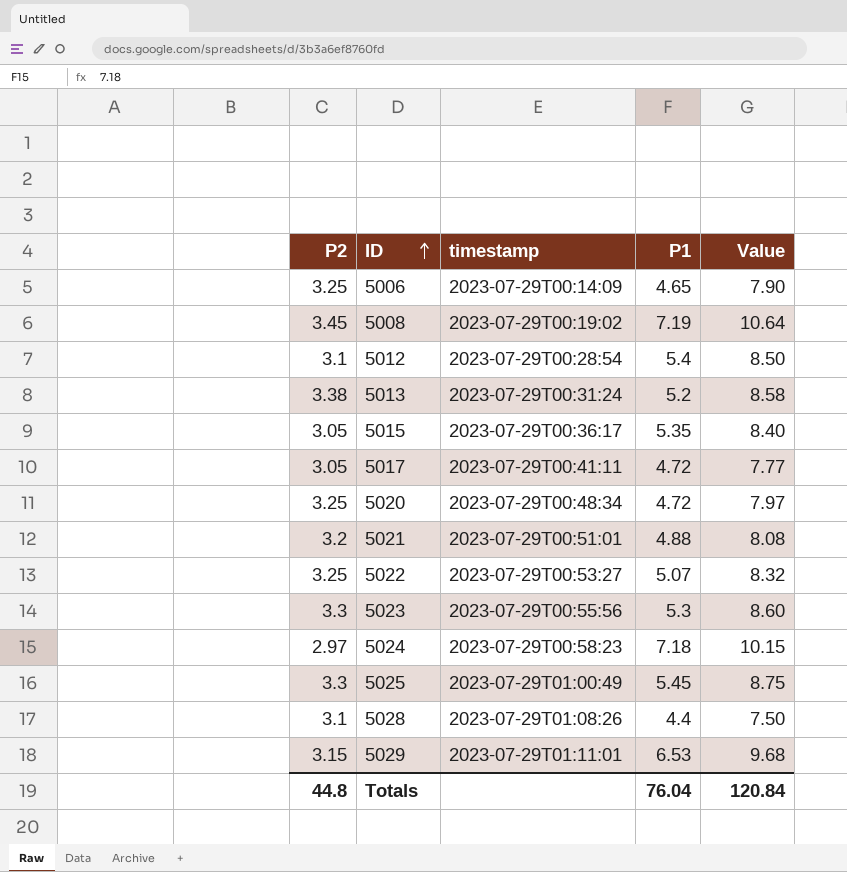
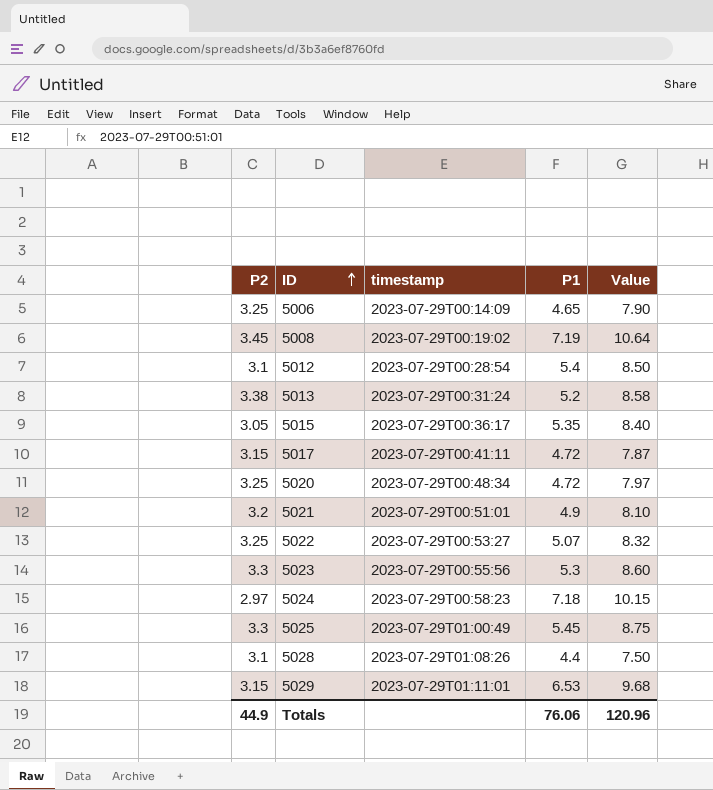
5017 | P2: 3.05 -> 3.15
5017 | Value: 7.77 -> 7.87
5021 | P1: 4.88 -> 4.9
5021 | Value: 8.08 -> 8.10
Totals | P2: 44.8 -> 44.9
Totals | P1: 76.04 -> 76.06
Totals | Value: 120.84 -> 120.96

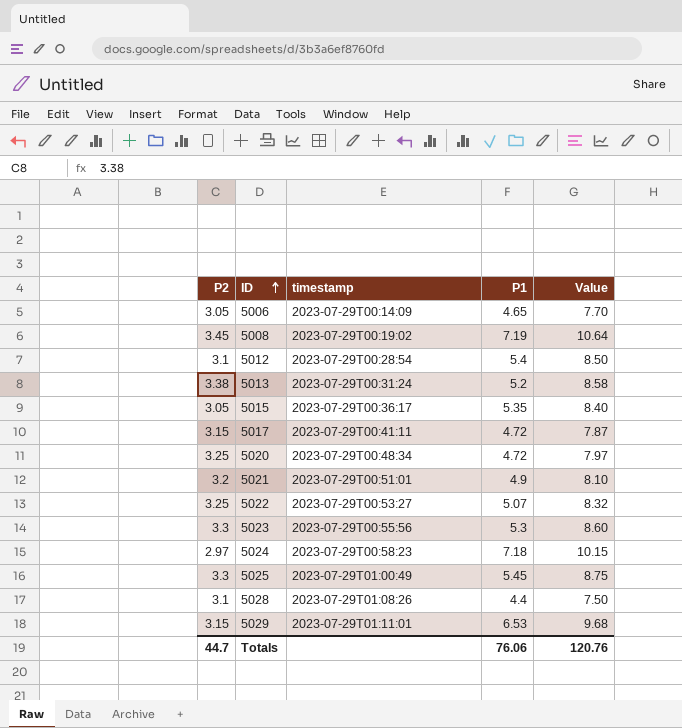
5006 | P2: 3.25 -> 3.05
5006 | Value: 7.90 -> 7.70
Totals | P2: 44.9 -> 44.7
Totals | Value: 120.96 -> 120.76

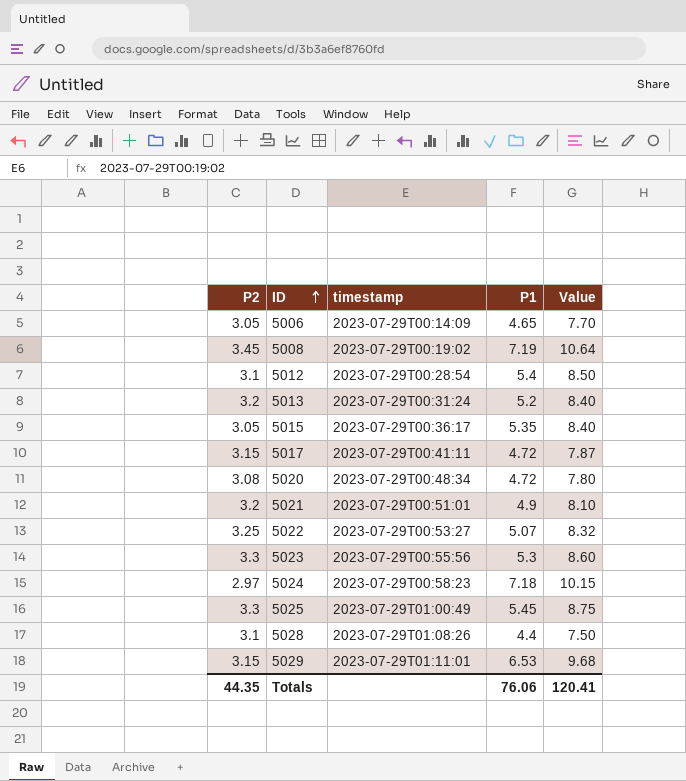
5013 | P2: 3.38 -> 3.2
5013 | Value: 8.58 -> 8.40
5020 | P2: 3.25 -> 3.08
5020 | Value: 7.97 -> 7.80
Totals | P2: 44.7 -> 44.35
Totals | Value: 120.76 -> 120.41

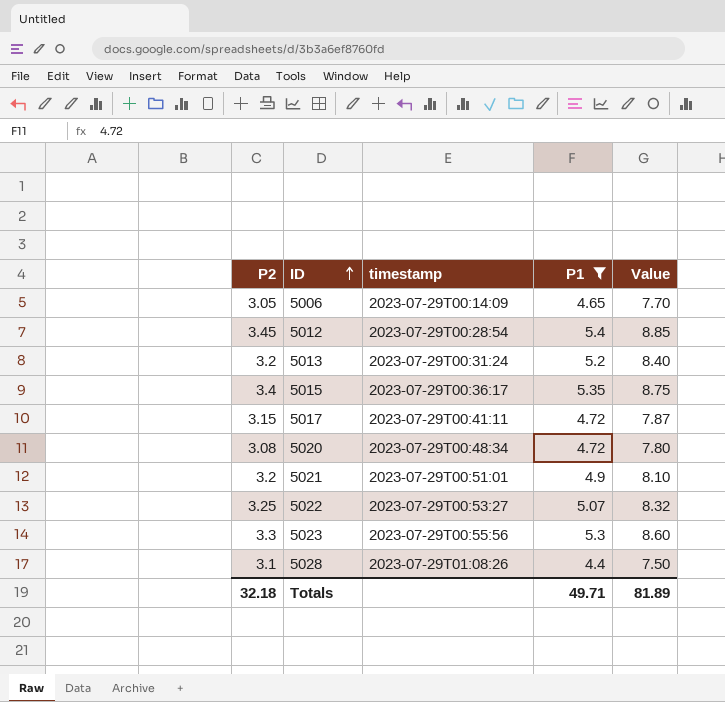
filter: none -> P1 <= 5.4
5012 | P2: 3.1 -> 3.45
5012 | Value: 8.50 -> 8.85
5015 | P2: 3.05 -> 3.4
5015 | Value: 8.40 -> 8.75
Totals | P2: 44.35 -> 32.18
Totals | P1: 76.06 -> 49.71
Totals | Value: 120.41 -> 81.89

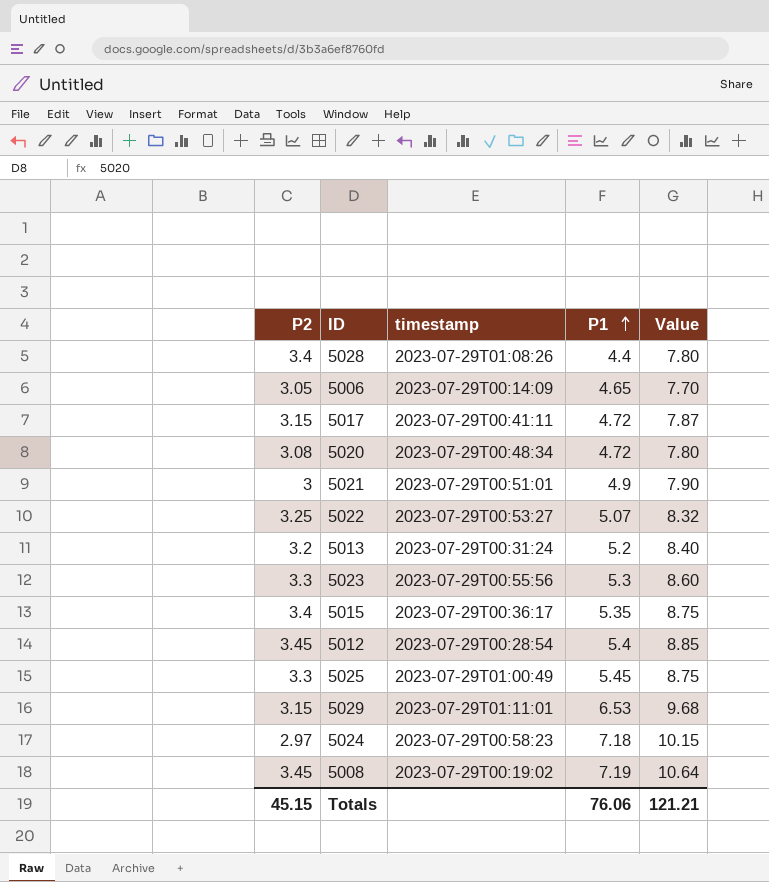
filter: P1 <= 5.4 -> none
row order: ID ascending -> P1 ascending
5028 | P2: 3.1 -> 3.4
5028 | Value: 7.50 -> 7.80
5021 | P2: 3.2 -> 3
5021 | Value: 8.10 -> 7.90
Totals | P2: 32.18 -> 45.15
Totals | P1: 49.71 -> 76.06
Totals | Value: 81.89 -> 121.21

